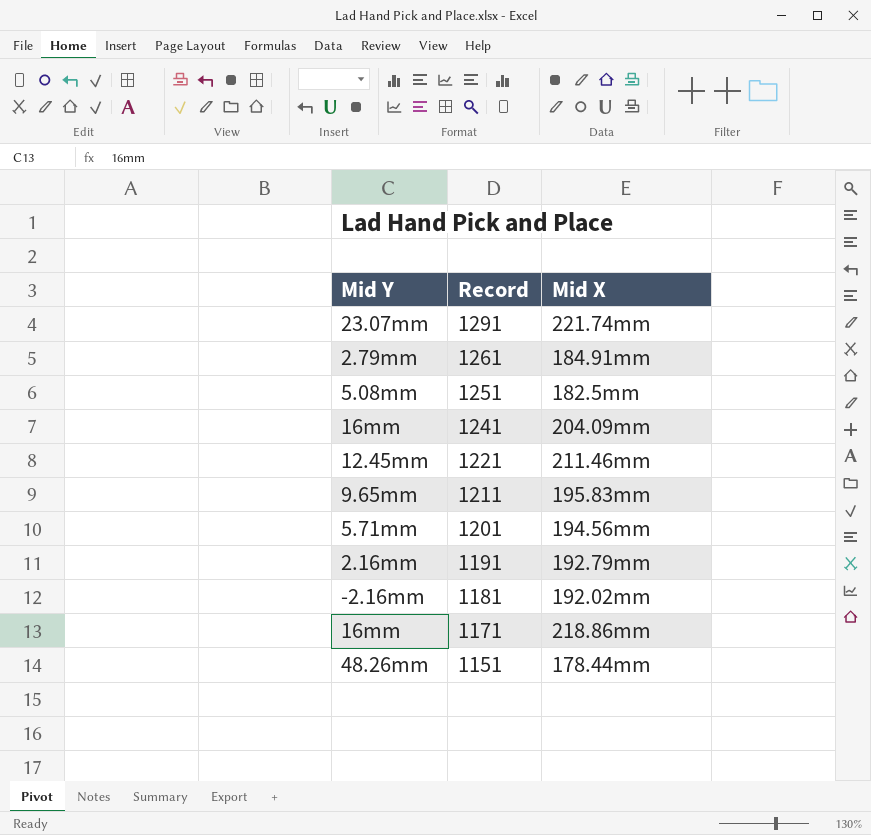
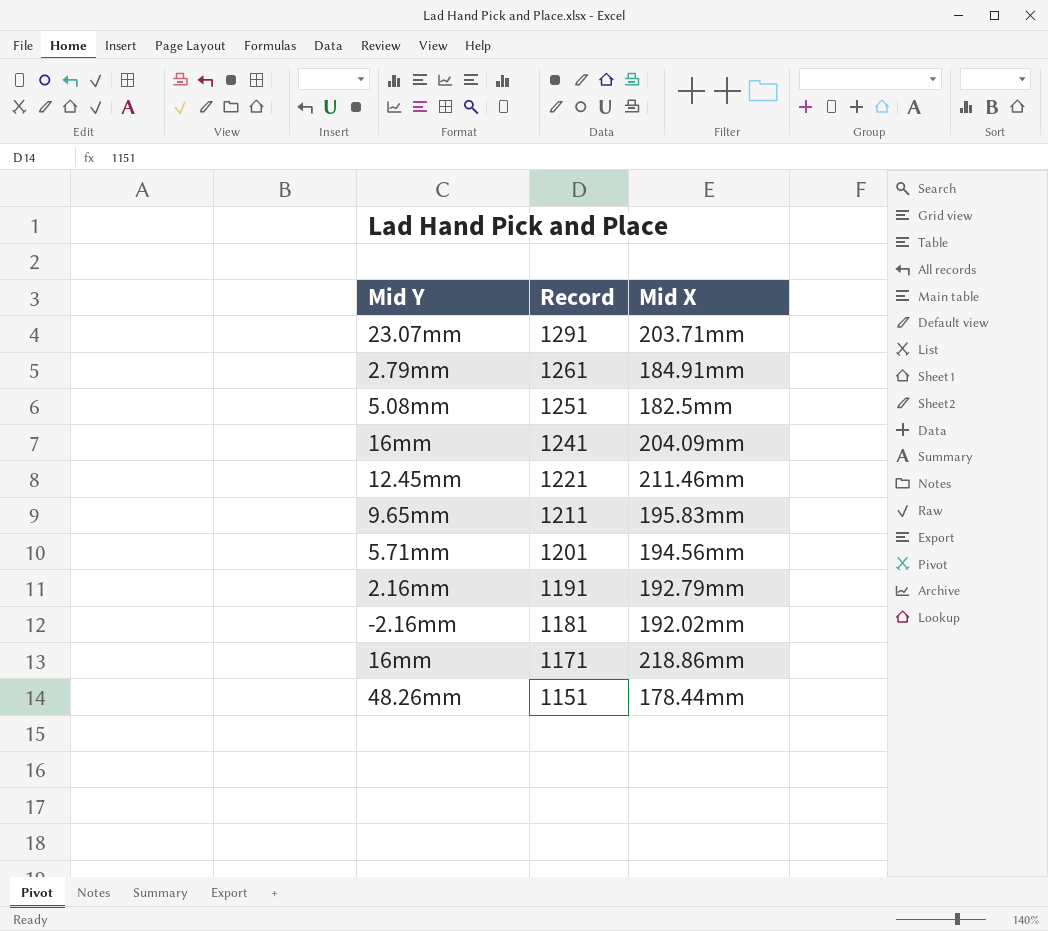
1291 | Mid X: 221.74mm -> 203.71mm

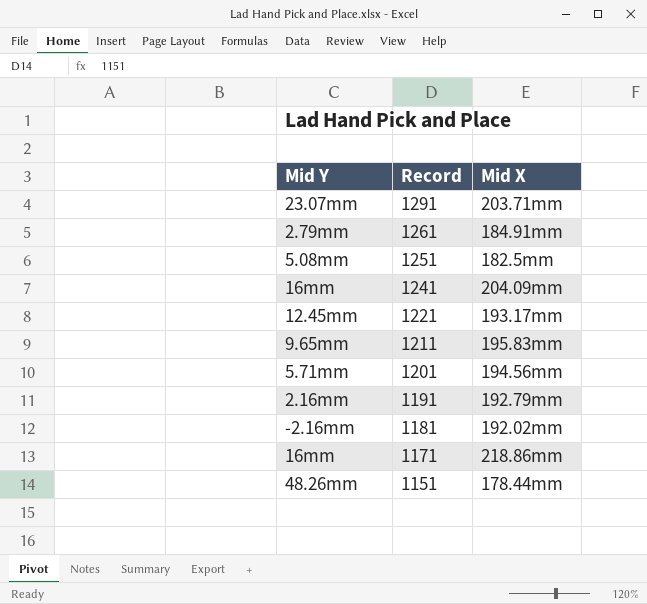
1221 | Mid X: 211.46mm -> 193.17mm

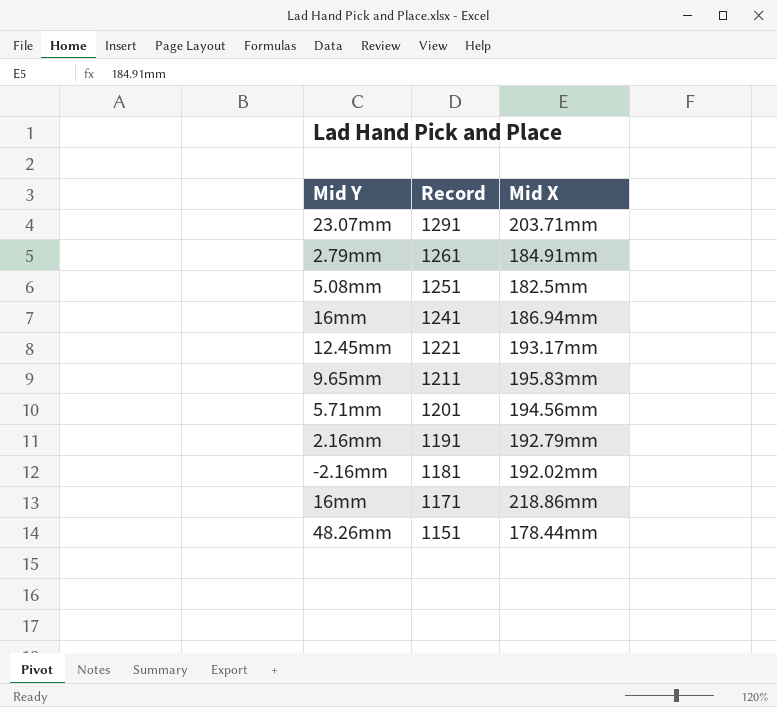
1241 | Mid X: 204.09mm -> 186.94mm

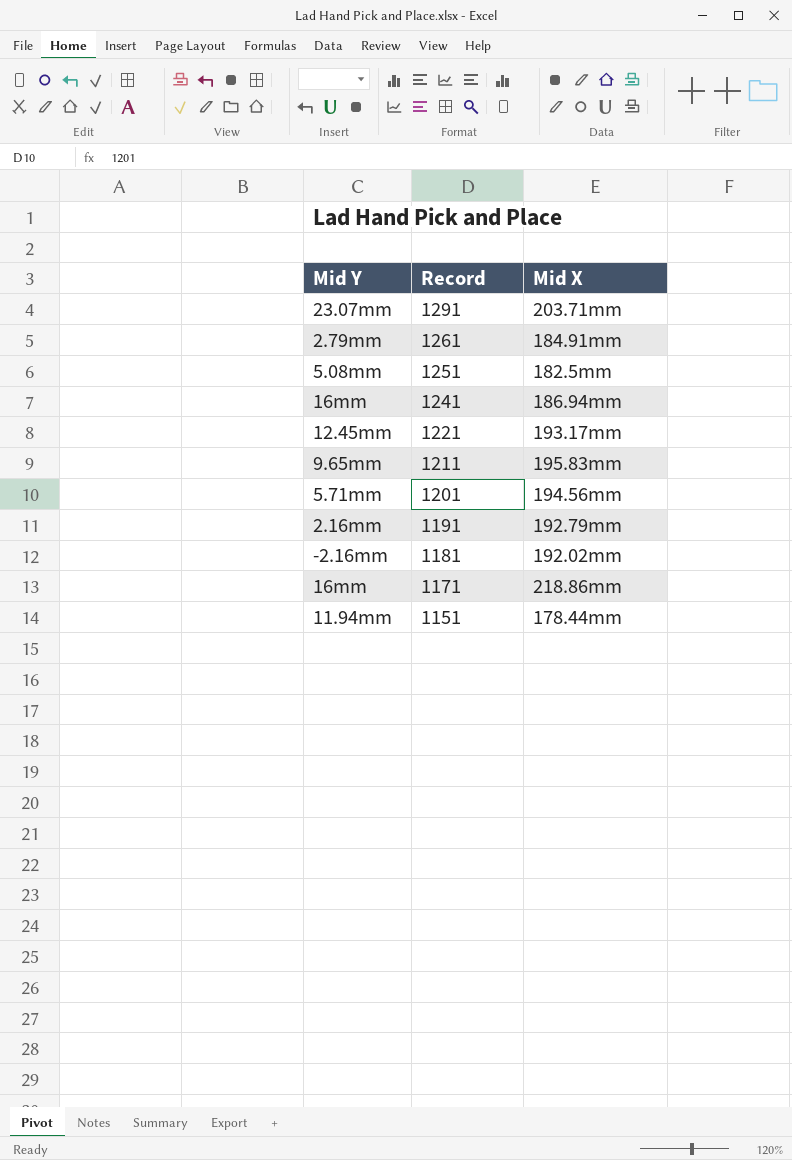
1151 | Mid Y: 48.26mm -> 11.94mm

